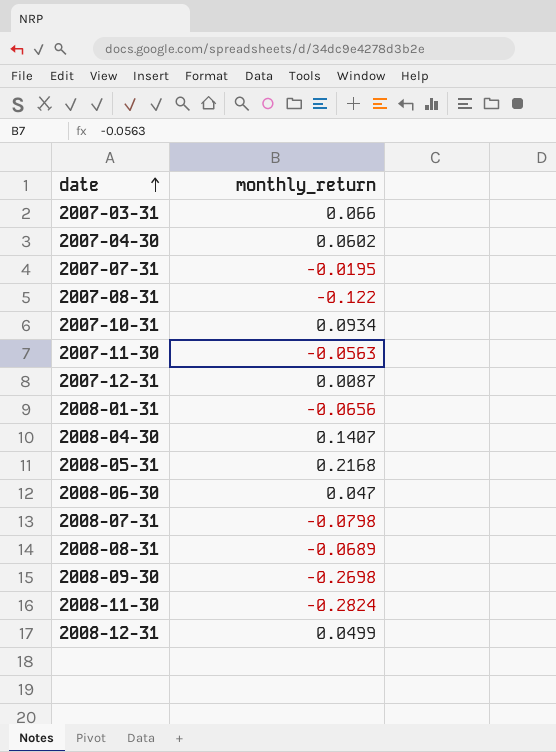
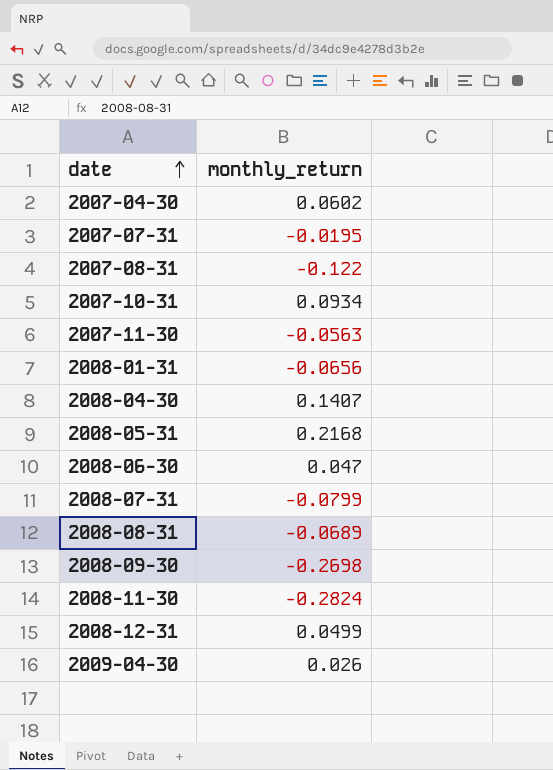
row 2007-03-31: 0.066 -> none
row 2007-12-31: 0.0087 -> none
2008-07-31 | monthly_return: -0.0798 -> -0.0799
row 2009-04-30: none -> 0.026

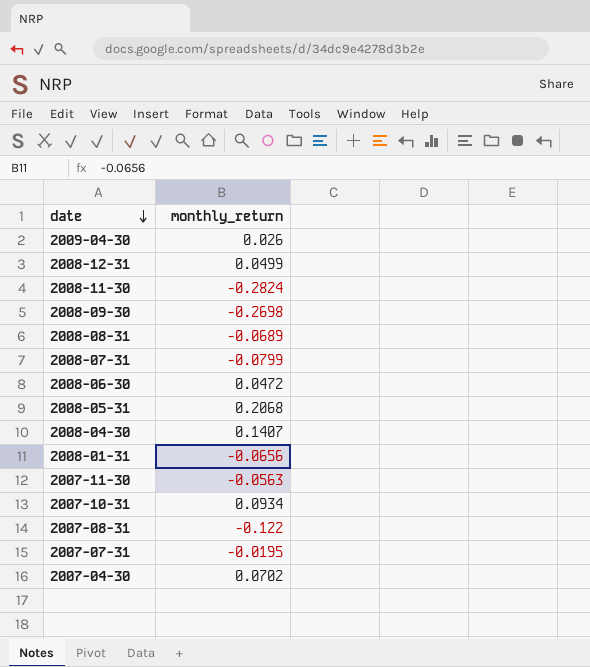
row order: date ascending -> date descending
2008-06-30 | monthly_return: 0.047 -> 0.0472
2008-05-31 | monthly_return: 0.2168 -> 0.2068
2007-04-30 | monthly_return: 0.0602 -> 0.0702

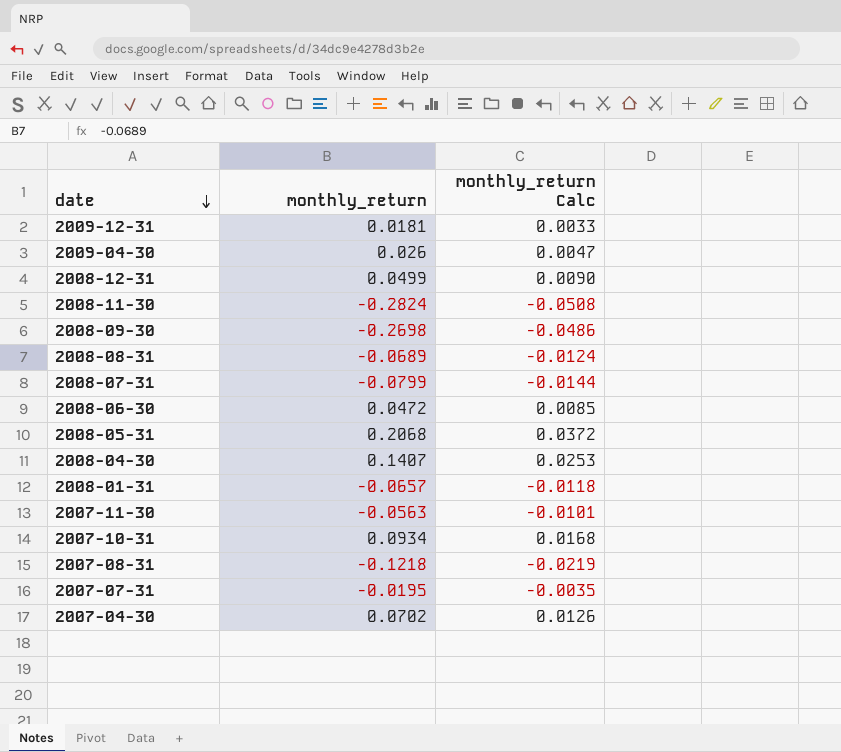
column monthly_return Calc | formula: none -> [monthly_return] * 0.18
row 2009-12-31: none -> 0.0181 | 0.0033
2008-01-31 | monthly_return: -0.0656 -> -0.0657
2007-08-31 | monthly_return: -0.122 -> -0.1218

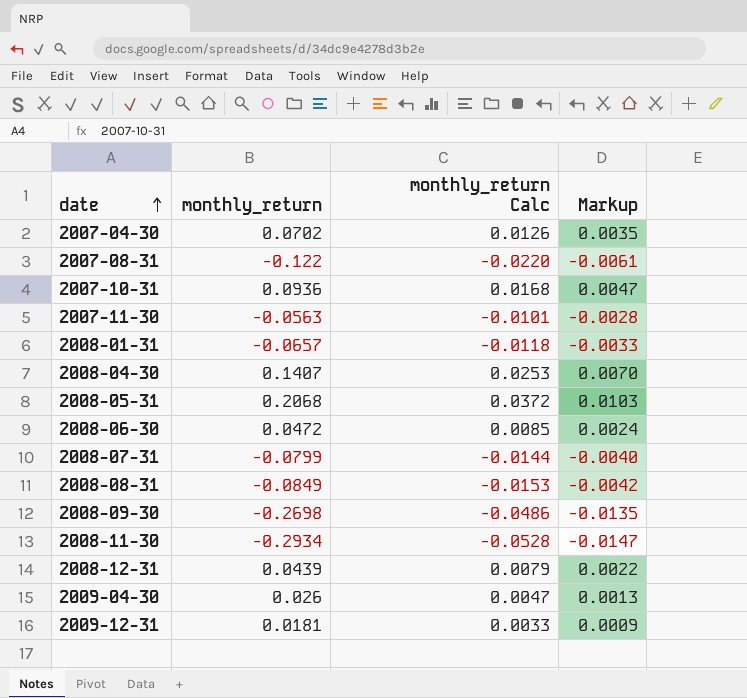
row order: date descending -> date ascending
column Markup | formula: none -> [monthly_return] * 0.05
row 2007-07-31: -0.0195 | -0.0035 -> none
2007-08-31 | monthly_return: -0.1218 -> -0.122
2007-08-31 | monthly_return Calc: -0.0219 -> -0.0220
2007-10-31 | monthly_return: 0.0934 -> 0.0936
2008-08-31 | monthly_return: -0.0689 -> -0.0849
2008-08-31 | monthly_return Calc: -0.0124 -> -0.0153
2008-11-30 | monthly_return: -0.2824 -> -0.2934
2008-11-30 | monthly_return Calc: -0.0508 -> -0.0528
2008-12-31 | monthly_return: 0.0499 -> 0.0439
2008-12-31 | monthly_return Calc: 0.0090 -> 0.0079

